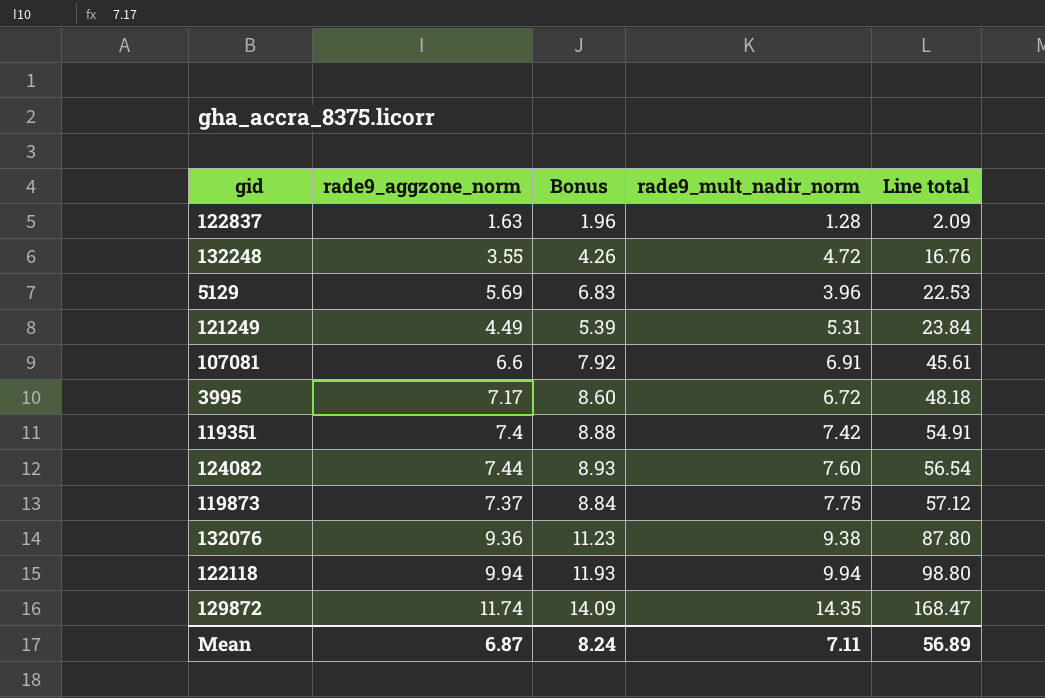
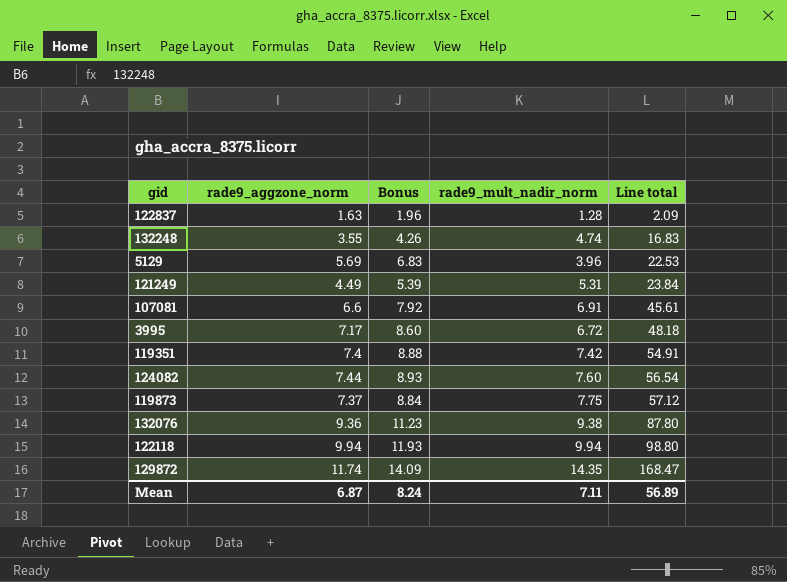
132248 | rade9_mult_nadir_norm: 4.72 -> 4.74
132248 | Line total: 16.76 -> 16.83

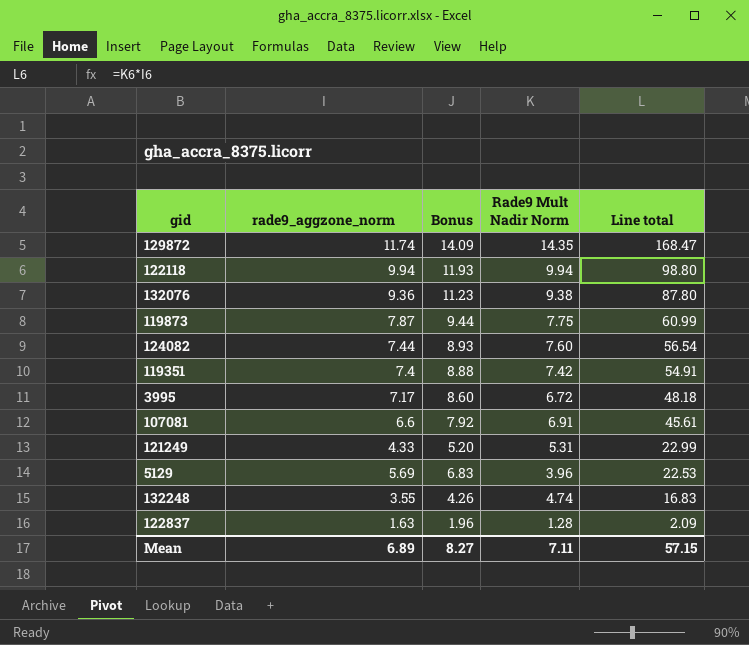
row order: Line total ascending -> Line total descending
column name: rade9_mult_nadir_norm -> Rade9 Mult Nadir Norm
119873 | rade9_aggzone_norm: 7.37 -> 7.87
119873 | Bonus: 8.84 -> 9.44
119873 | Line total: 57.12 -> 60.99
121249 | rade9_aggzone_norm: 4.49 -> 4.33
121249 | Bonus: 5.39 -> 5.20
121249 | Line total: 23.84 -> 22.99
Mean | rade9_aggzone_norm: 6.87 -> 6.89
Mean | Bonus: 8.24 -> 8.27
Mean | Line total: 56.89 -> 57.15

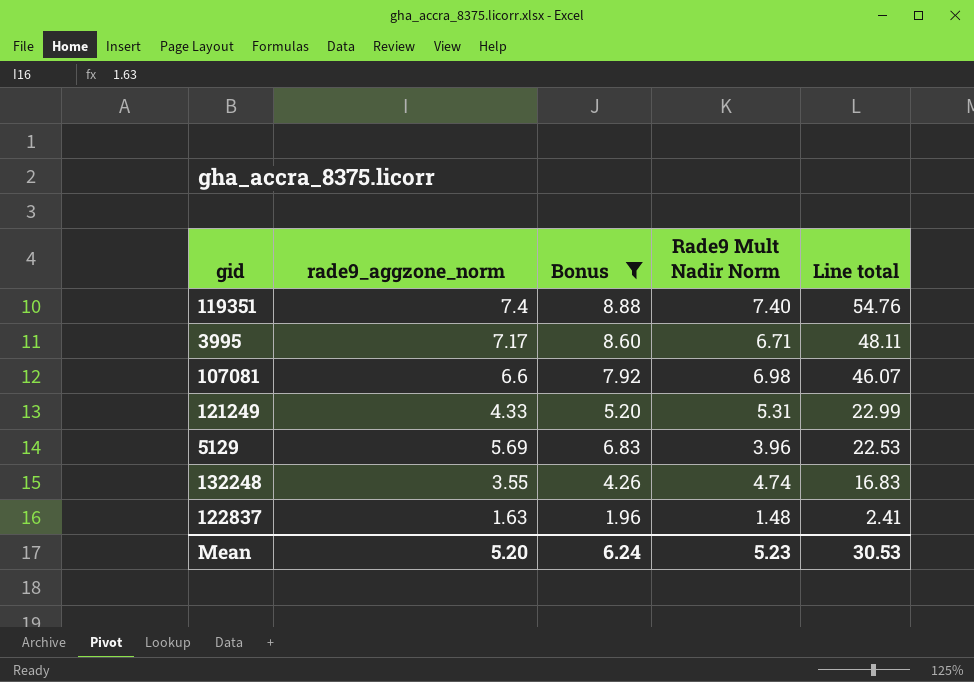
filter: none -> Bonus <= 8.88
119351 | Rade9 Mult Nadir Norm: 7.42 -> 7.40
119351 | Line total: 54.91 -> 54.76
3995 | Rade9 Mult Nadir Norm: 6.72 -> 6.71
3995 | Line total: 48.18 -> 48.11
107081 | Rade9 Mult Nadir Norm: 6.91 -> 6.98
107081 | Line total: 45.61 -> 46.07
122837 | Rade9 Mult Nadir Norm: 1.28 -> 1.48
122837 | Line total: 2.09 -> 2.41
Mean | rade9_aggzone_norm: 6.89 -> 5.20
Mean | Bonus: 8.27 -> 6.24
Mean | Rade9 Mult Nadir Norm: 7.11 -> 5.23
Mean | Line total: 57.15 -> 30.53

